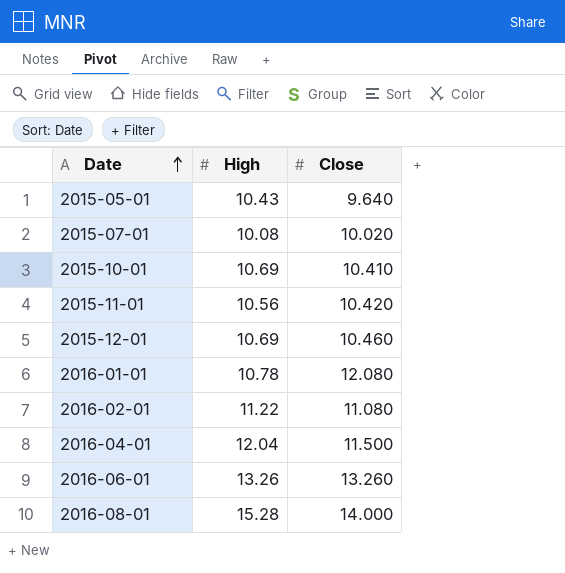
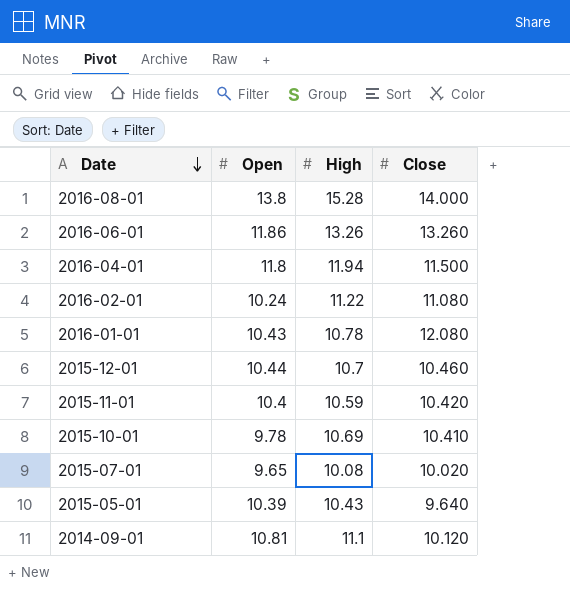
row order: Date ascending -> Date descending
column Open | position: none -> 2
2016-04-01 | High: 12.04 -> 11.94
2015-12-01 | High: 10.69 -> 10.7
2015-11-01 | High: 10.56 -> 10.59
row 2014-09-01: none -> 10.81 | 11.1 | 10.120

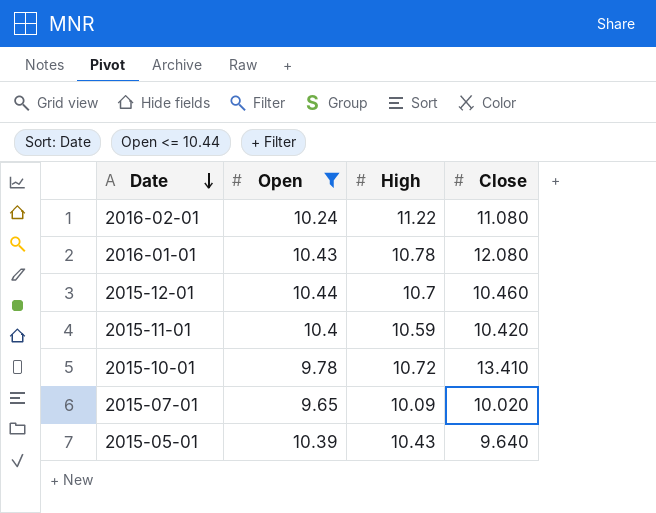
filter: none -> Open <= 10.44
2015-10-01 | High: 10.69 -> 10.72
2015-10-01 | Close: 10.410 -> 13.410
2015-07-01 | High: 10.08 -> 10.09

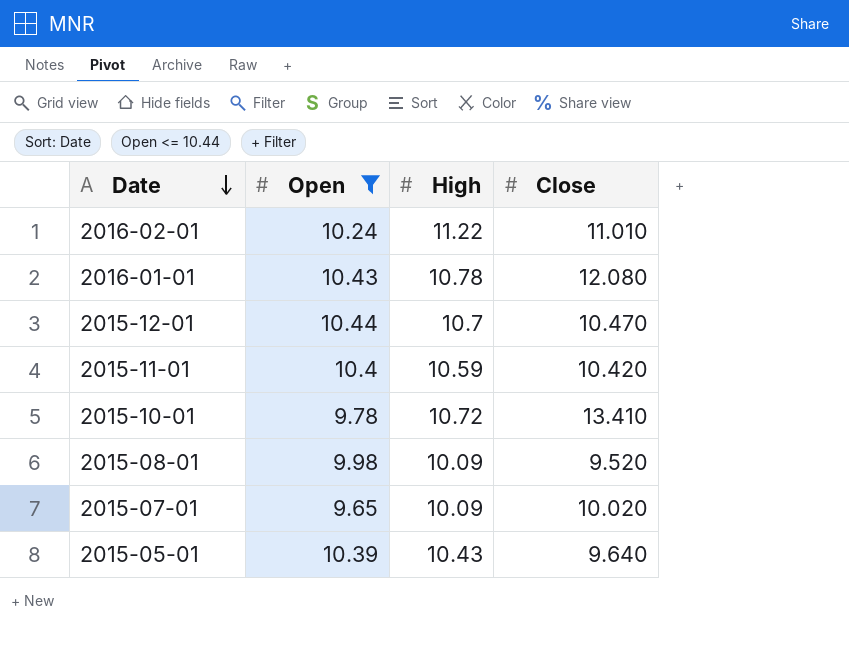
2016-02-01 | Close: 11.080 -> 11.010
2015-12-01 | Close: 10.460 -> 10.470
row 2015-08-01: none -> 9.98 | 10.09 | 9.520

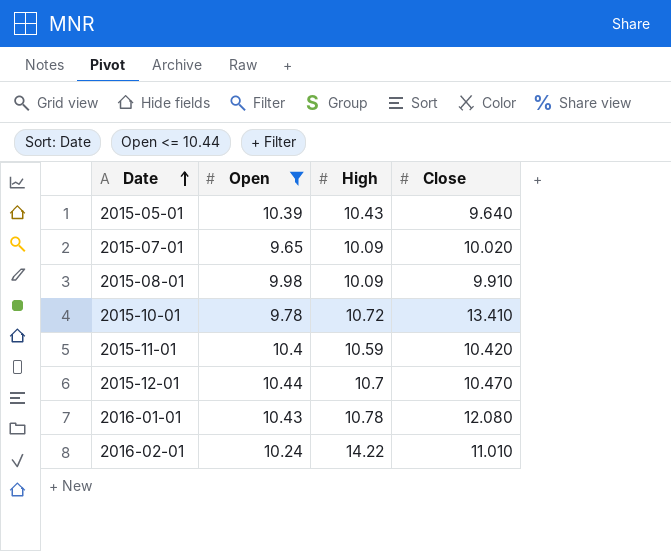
row order: Date descending -> Date ascending
2015-08-01 | Close: 9.520 -> 9.910
2016-02-01 | High: 11.22 -> 14.22

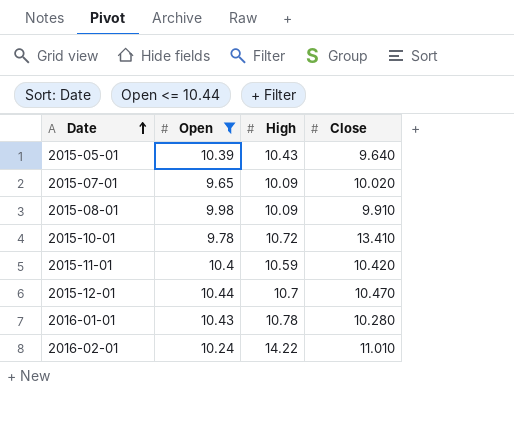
2016-01-01 | Close: 12.080 -> 10.280

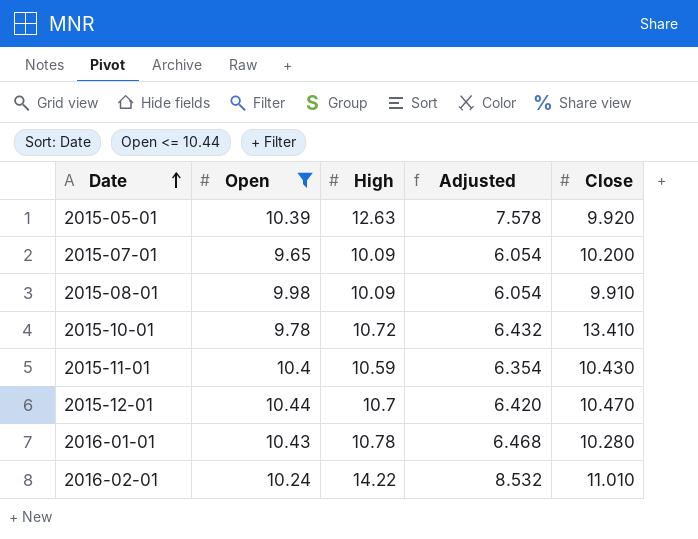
column Adjusted | formula: none -> [High] * 0.6
2015-05-01 | High: 10.43 -> 12.63
2015-05-01 | Close: 9.640 -> 9.920
2015-07-01 | Close: 10.020 -> 10.200
2015-11-01 | Close: 10.420 -> 10.430

